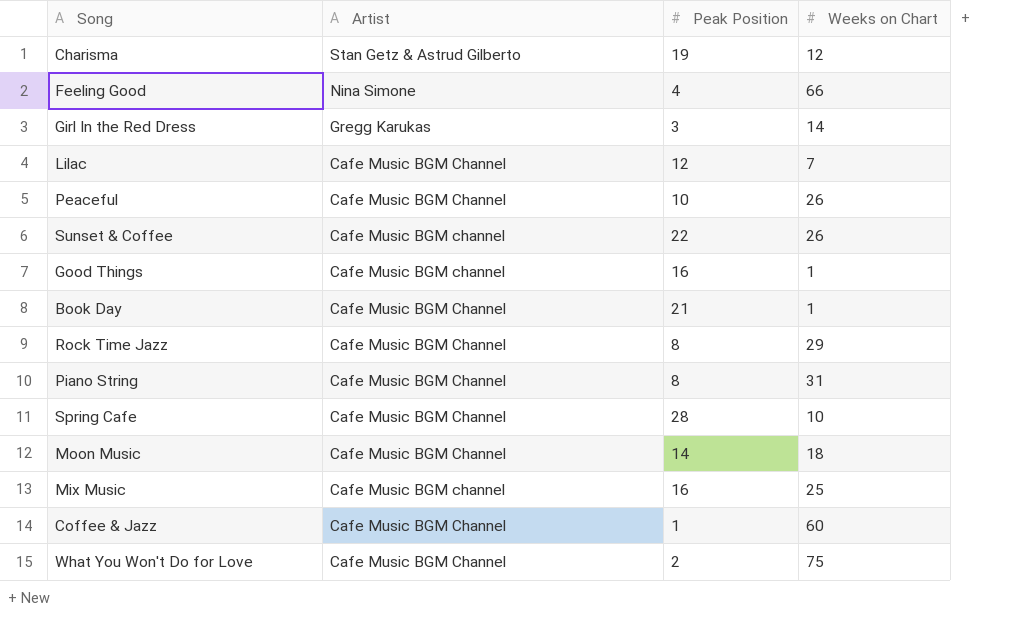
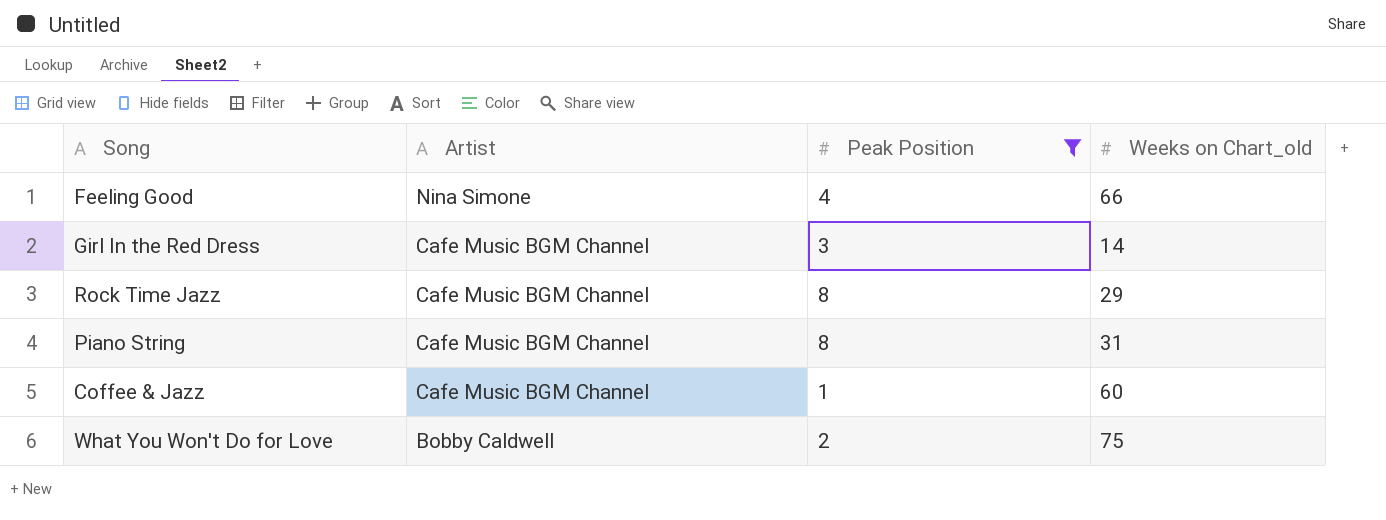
filter: none -> Peak Position <= 8
column name: Weeks on Chart -> Weeks on Chart_old
Girl In the Red Dress | Artist: Gregg Karukas -> Cafe Music BGM Channel
What You Won't Do for Love | Artist: Cafe Music BGM Channel -> Bobby Caldwell

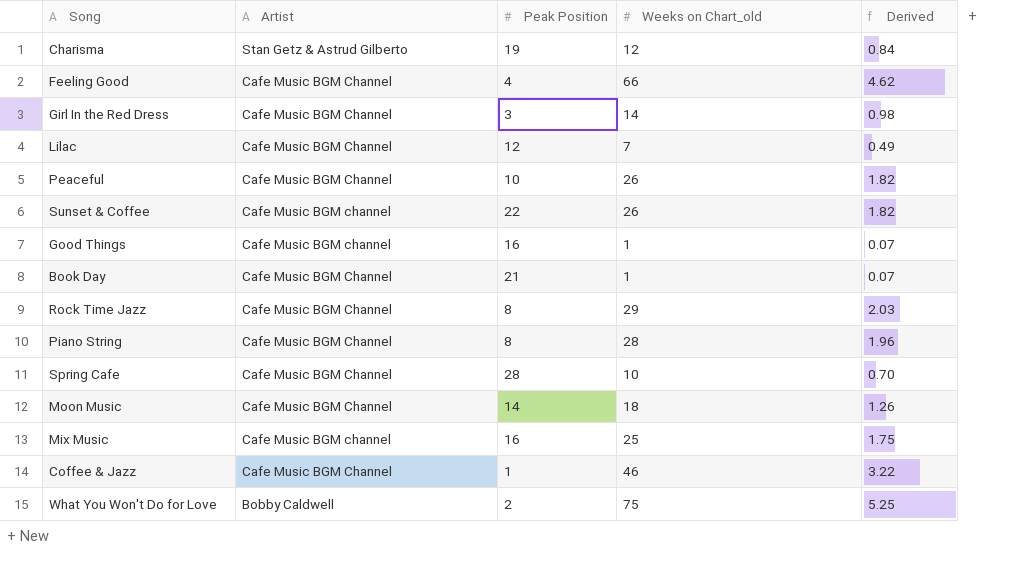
filter: Peak Position <= 8 -> none
column Derived | formula: none -> [Weeks on Chart_old] * 0.07
Feeling Good | Artist: Nina Simone -> Cafe Music BGM Channel
Piano String | Weeks on Chart_old: 31 -> 28
Coffee & Jazz | Weeks on Chart_old: 60 -> 46

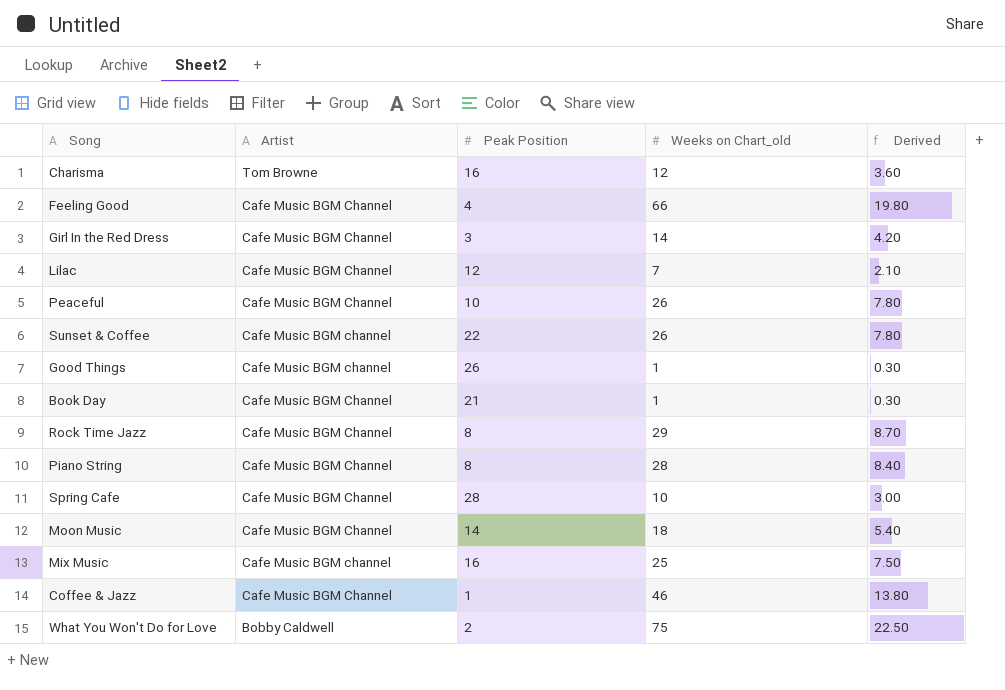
column Derived | formula: [Weeks on Chart_old] * 0.07 -> [Weeks on Chart_old] * 0.3
Charisma | Artist: Stan Getz & Astrud Gilberto -> Tom Browne
Charisma | Peak Position: 19 -> 16
Good Things | Peak Position: 16 -> 26

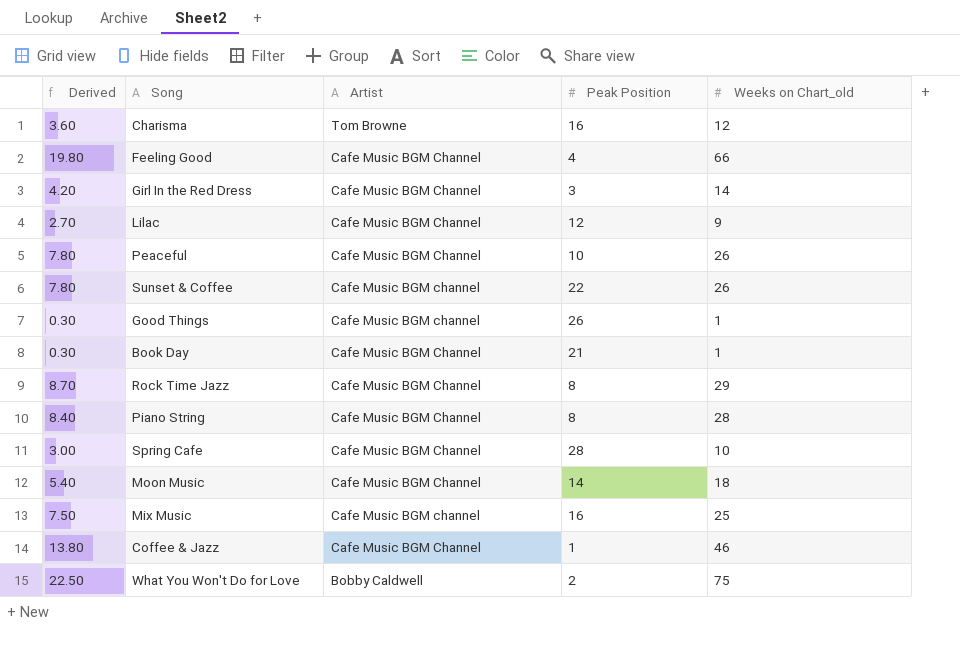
column Derived | position: 5 -> 1
Lilac | Derived: 2.10 -> 2.70
Lilac | Weeks on Chart_old: 7 -> 9

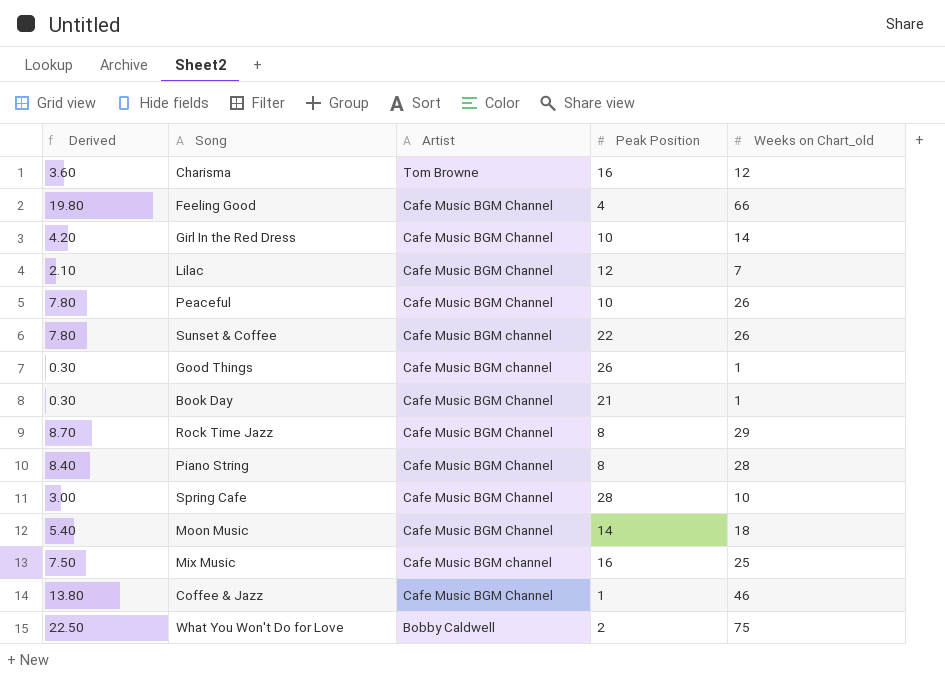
Girl In the Red Dress | Peak Position: 3 -> 10
Lilac | Derived: 2.70 -> 2.10
Lilac | Weeks on Chart_old: 9 -> 7

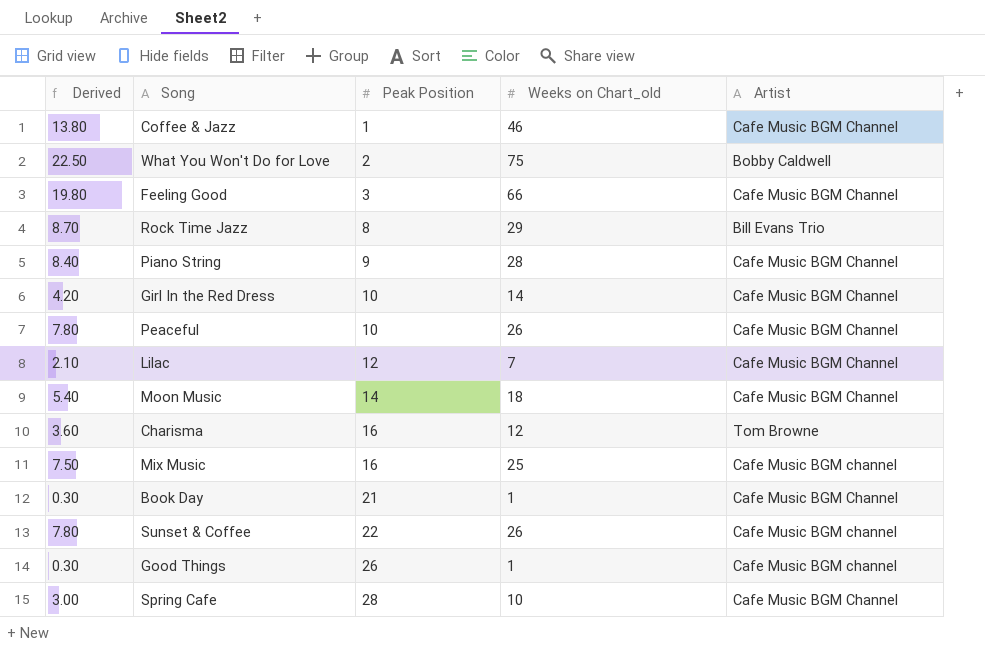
row order: Artist descending -> Peak Position ascending
column Artist | position: 3 -> 5
Feeling Good | Peak Position: 4 -> 3
Rock Time Jazz | Artist: Cafe Music BGM Channel -> Bill Evans Trio
Piano String | Peak Position: 8 -> 9

